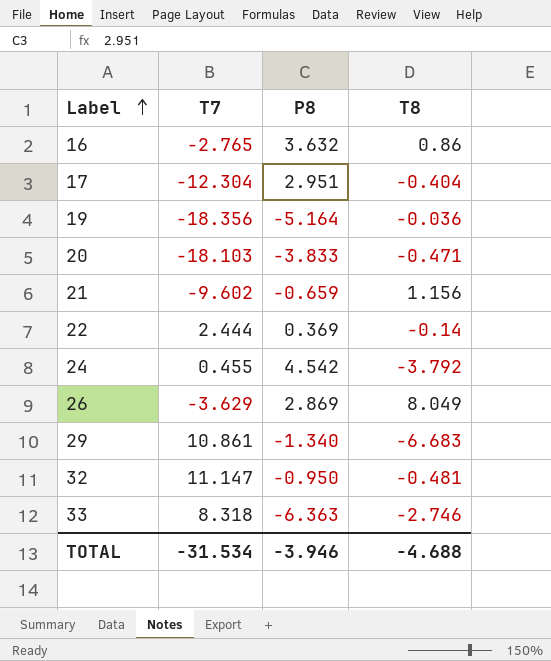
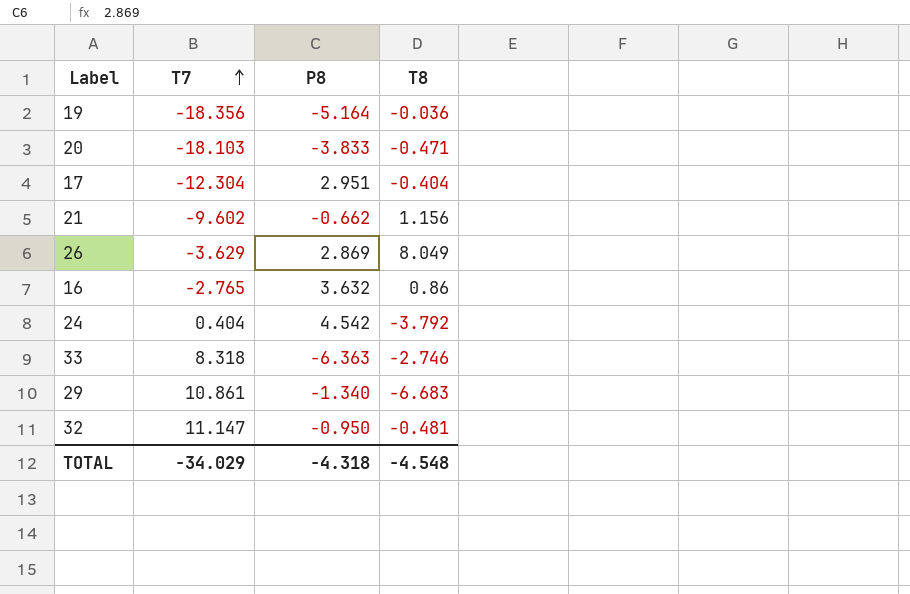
row order: Label ascending -> T7 ascending
row 22: 2.444 | 0.369 | -0.14 -> none
21 | P8: -0.659 -> -0.662
24 | T7: 0.455 -> 0.404
TOTAL | T7: -31.534 -> -34.029
TOTAL | P8: -3.946 -> -4.318
TOTAL | T8: -4.688 -> -4.548

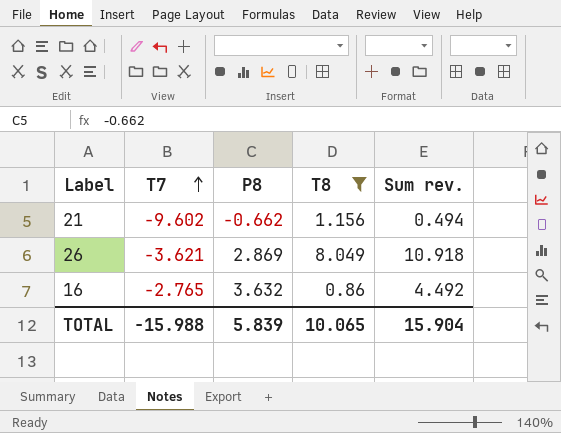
filter: none -> T8 >= 0.86
column Sum rev. | formula: none -> [P8] + [T8]
26 | T7: -3.629 -> -3.621
TOTAL | T7: -34.029 -> -15.988
TOTAL | P8: -4.318 -> 5.839
TOTAL | T8: -4.548 -> 10.065

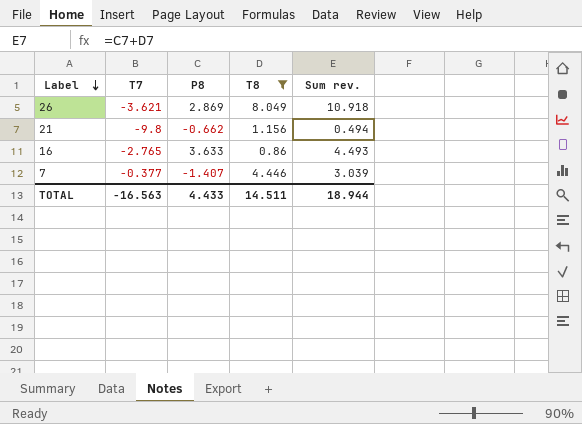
row order: T7 ascending -> Label descending
21 | T7: -9.602 -> -9.8
16 | P8: 3.632 -> 3.633
16 | Sum rev.: 4.492 -> 4.493
row 7: none -> -0.377 | -1.407 | 4.446 | 3.039
TOTAL | T7: -15.988 -> -16.563
TOTAL | P8: 5.839 -> 4.433
TOTAL | T8: 10.065 -> 14.511
TOTAL | Sum rev.: 15.904 -> 18.944

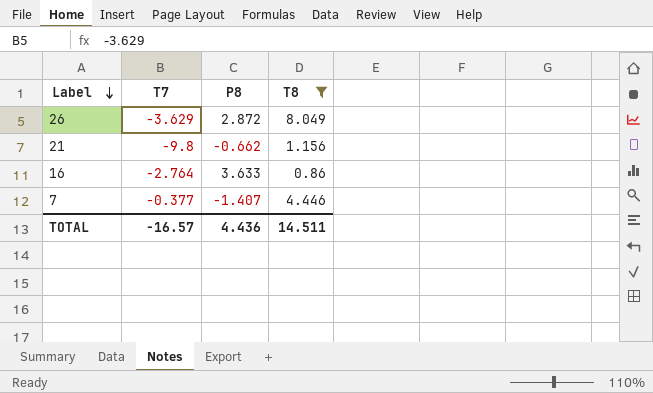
column Sum rev. | formula: [P8] + [T8] -> none
26 | T7: -3.621 -> -3.629
26 | P8: 2.869 -> 2.872
16 | T7: -2.765 -> -2.764
TOTAL | T7: -16.563 -> -16.57
TOTAL | P8: 4.433 -> 4.436

